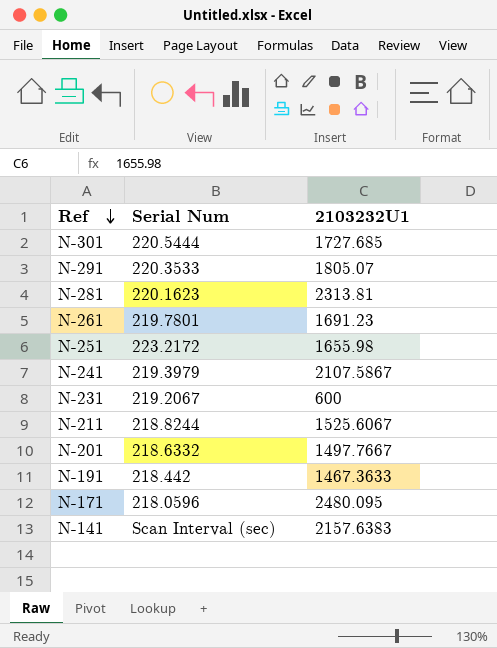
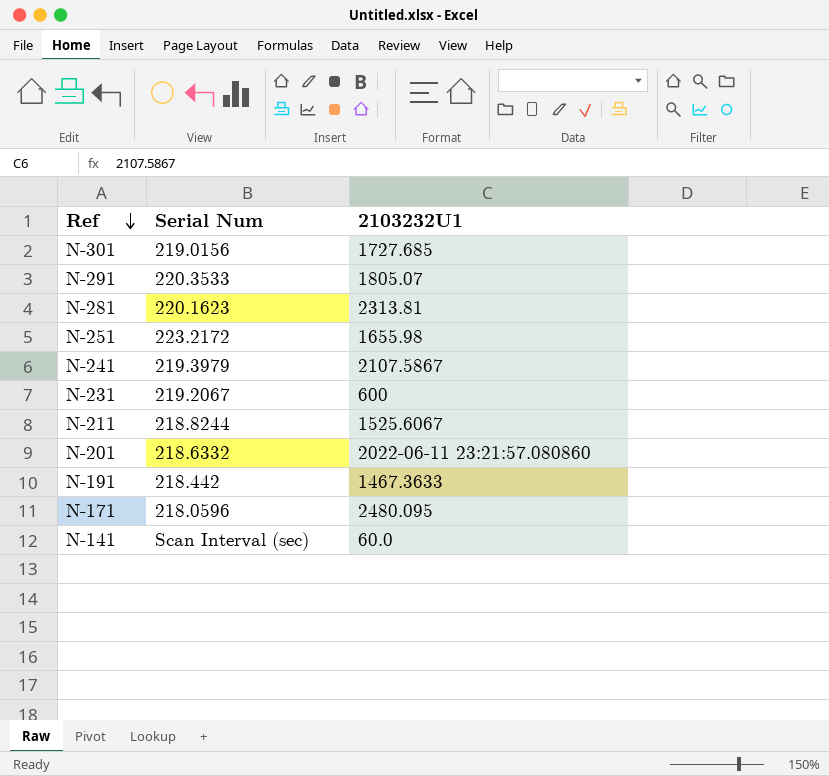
row N-261: 219.7801 | 1691.23 -> none
N-301 | Serial Num: 220.5444 -> 219.0156
N-201 | 2103232U1: 1497.7667 -> 2022-06-11 23:21:57.080860
N-141 | 2103232U1: 2157.6383 -> 60.0

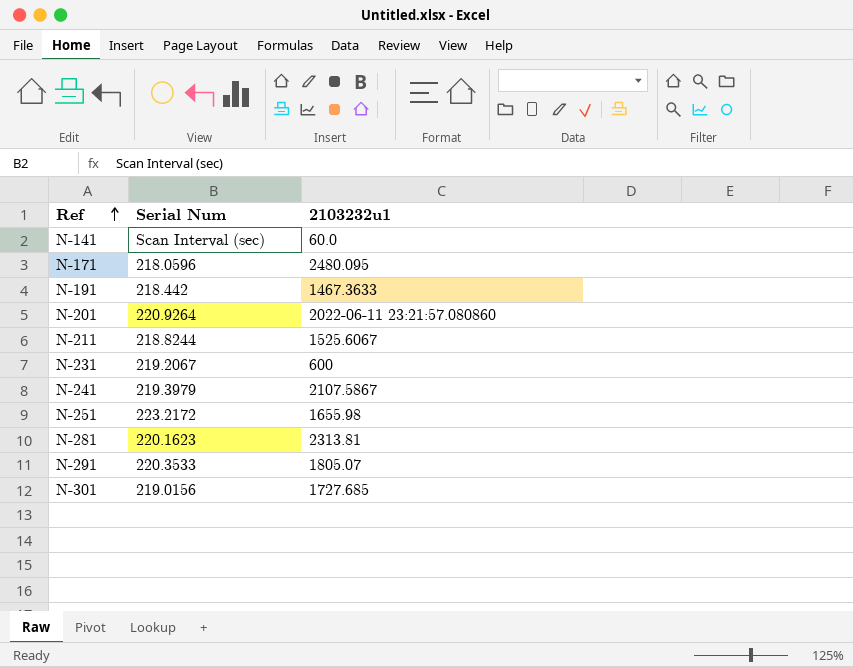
row order: Ref descending -> Ref ascending
column name: 2103232U1 -> 2103232u1
N-201 | Serial Num: 218.6332 -> 220.9264

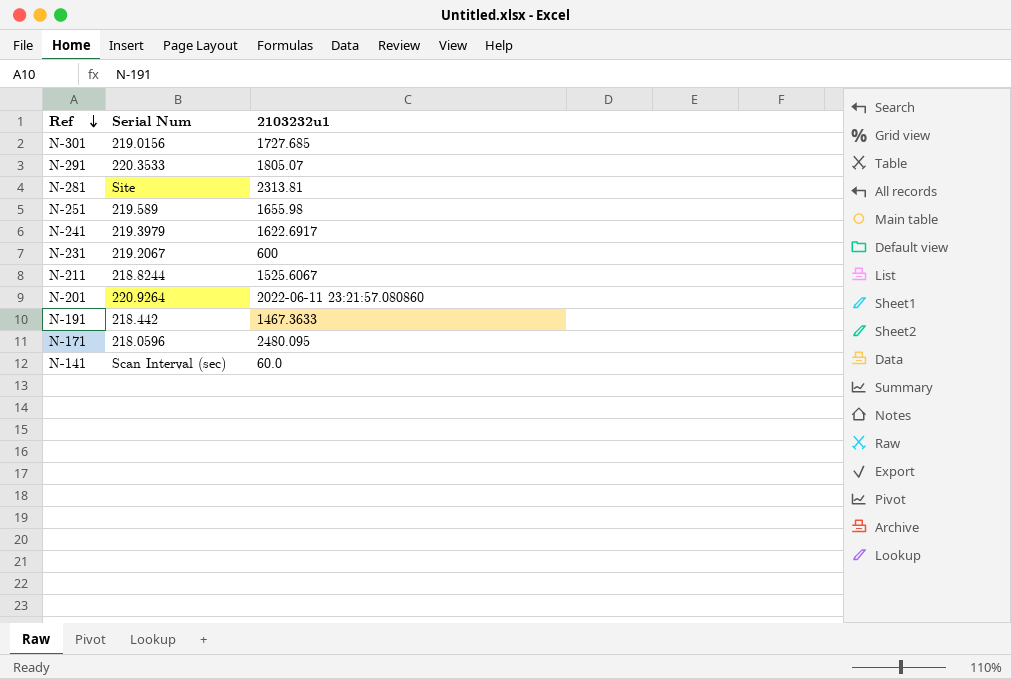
row order: Ref ascending -> Ref descending
N-281 | Serial Num: 220.1623 -> Site
N-251 | Serial Num: 223.2172 -> 219.589
N-241 | 2103232u1: 2107.5867 -> 1622.6917

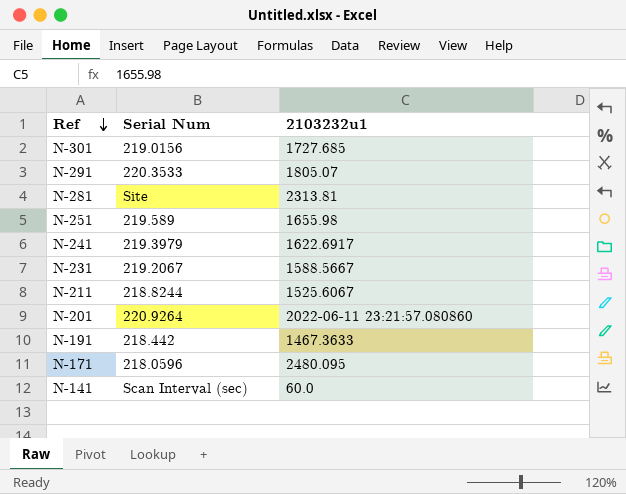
N-231 | 2103232u1: 600 -> 1588.5667

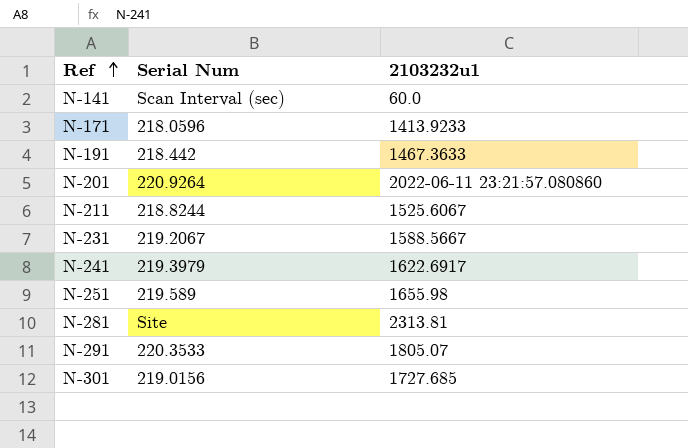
row order: Ref descending -> Ref ascending
N-171 | 2103232u1: 2480.095 -> 1413.9233

